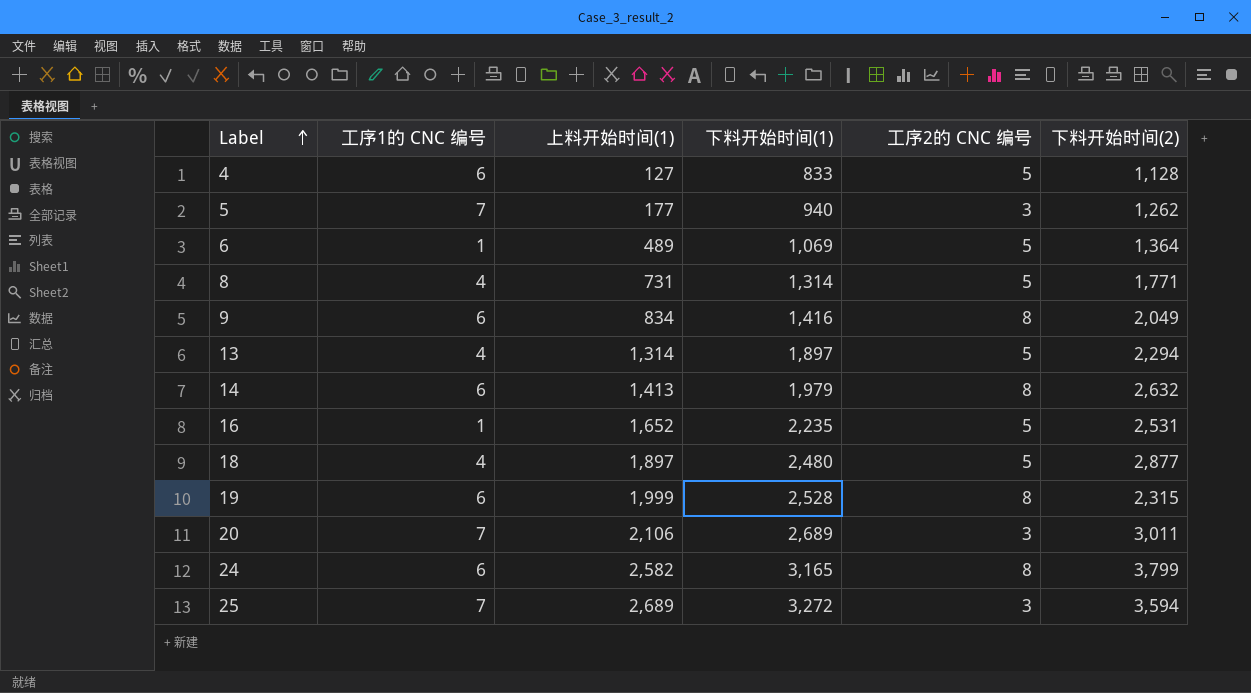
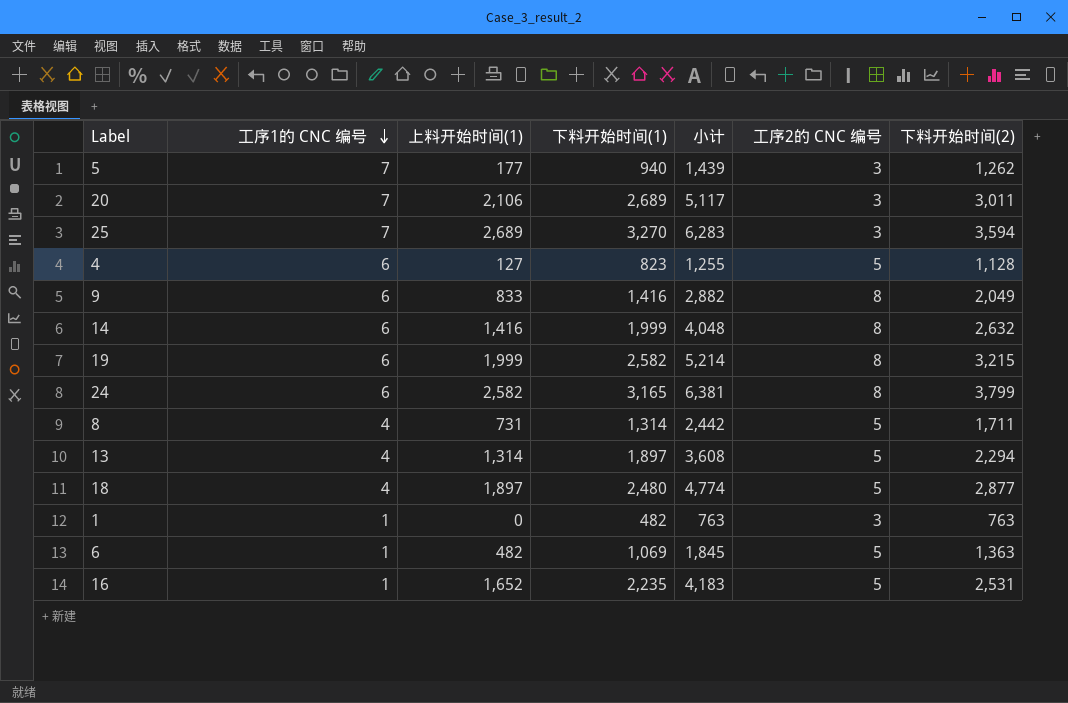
row order: Label ascending -> 工序1的 CNC 编号 descending
column 小计 | formula: none -> [上料开始时间(1)] + [下料开始时间(2)]
25 | 下料开始时间(1): 3,272 -> 3,270
4 | 下料开始时间(1): 833 -> 823
9 | 上料开始时间(1): 834 -> 833
14 | 上料开始时间(1): 1,413 -> 1,416
14 | 下料开始时间(1): 1,979 -> 1,999
19 | 下料开始时间(1): 2,528 -> 2,582
19 | 下料开始时间(2): 2,315 -> 3,215
8 | 下料开始时间(2): 1,771 -> 1,711
row 1: none -> 1 | 0 | 482 | 763 | 3 | 763
6 | 上料开始时间(1): 489 -> 482
6 | 下料开始时间(2): 1,364 -> 1,363

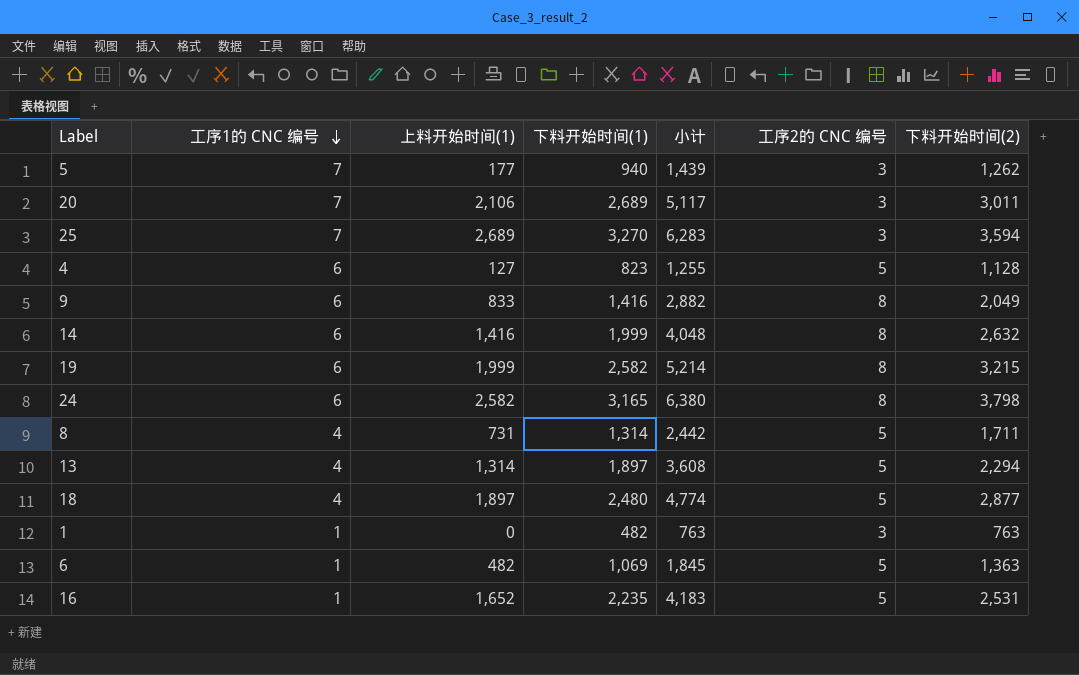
24 | 小计: 6,381 -> 6,380
24 | 下料开始时间(2): 3,799 -> 3,798

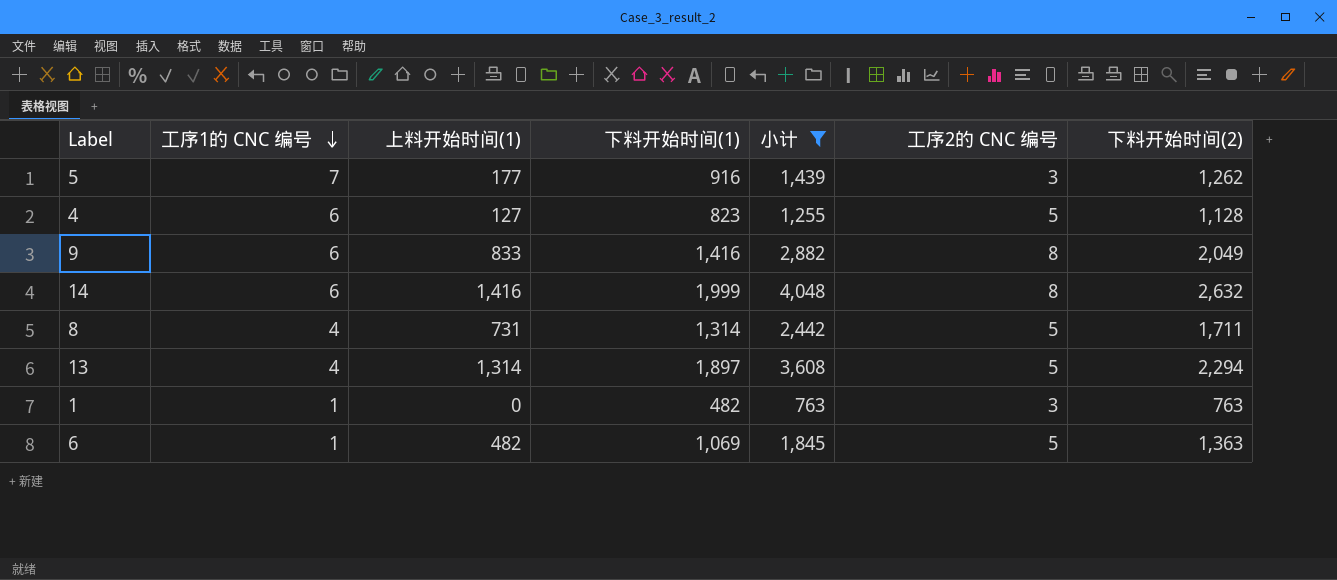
filter: none -> 小计 <= 4,048
5 | 下料开始时间(1): 940 -> 916

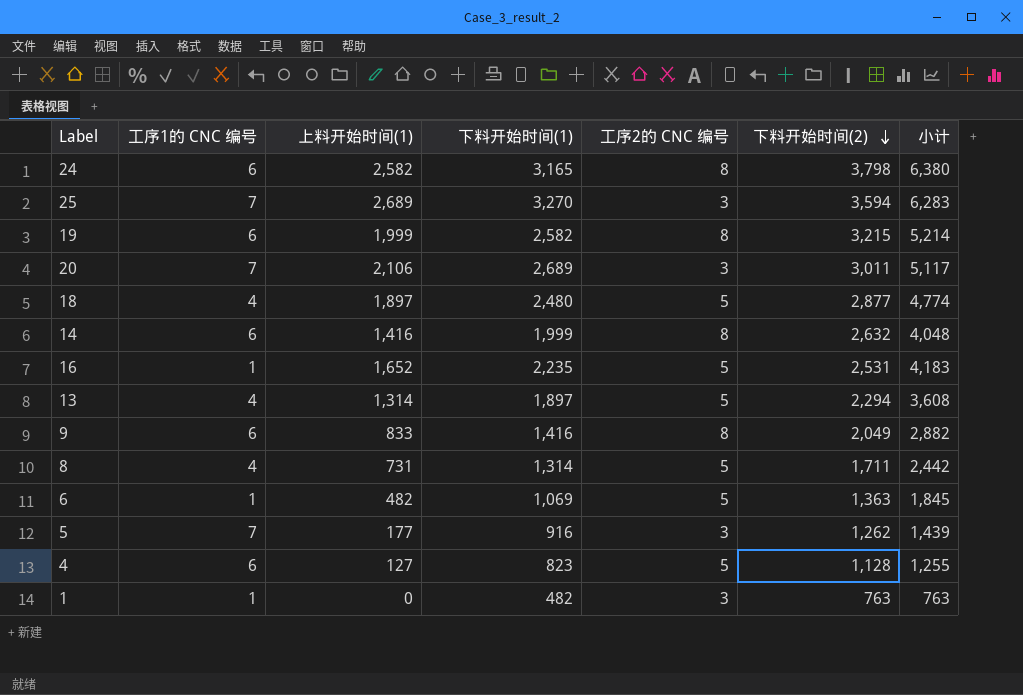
filter: 小计 <= 4,048 -> none
row order: 工序1的 CNC 编号 descending -> 下料开始时间(2) descending
column 小计 | position: 5 -> 7

